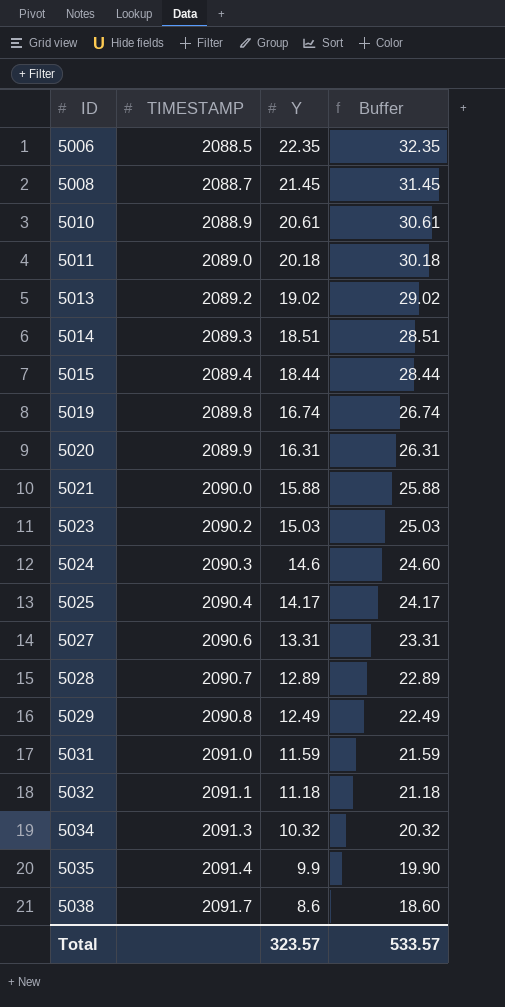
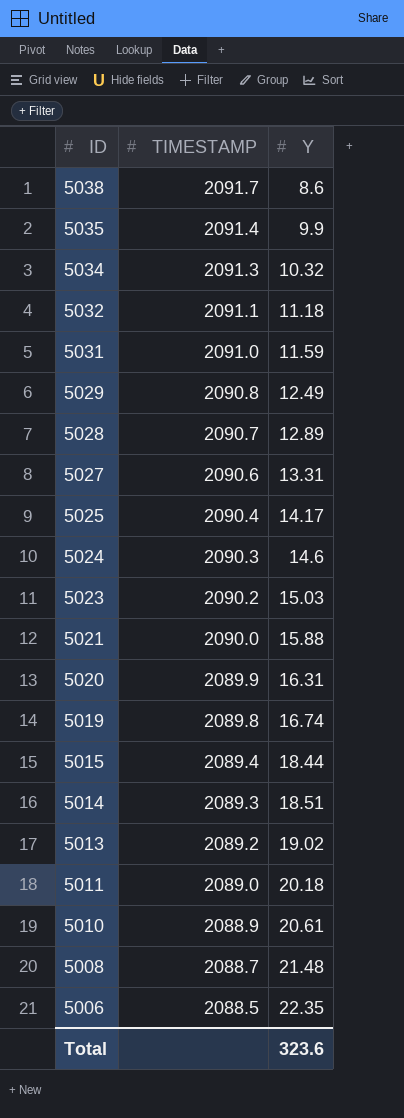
row order: ID ascending -> ID descending
column Buffer | formula: [Y] + 10 -> none
5008 | Y: 21.45 -> 21.48
Total | Y: 323.57 -> 323.6

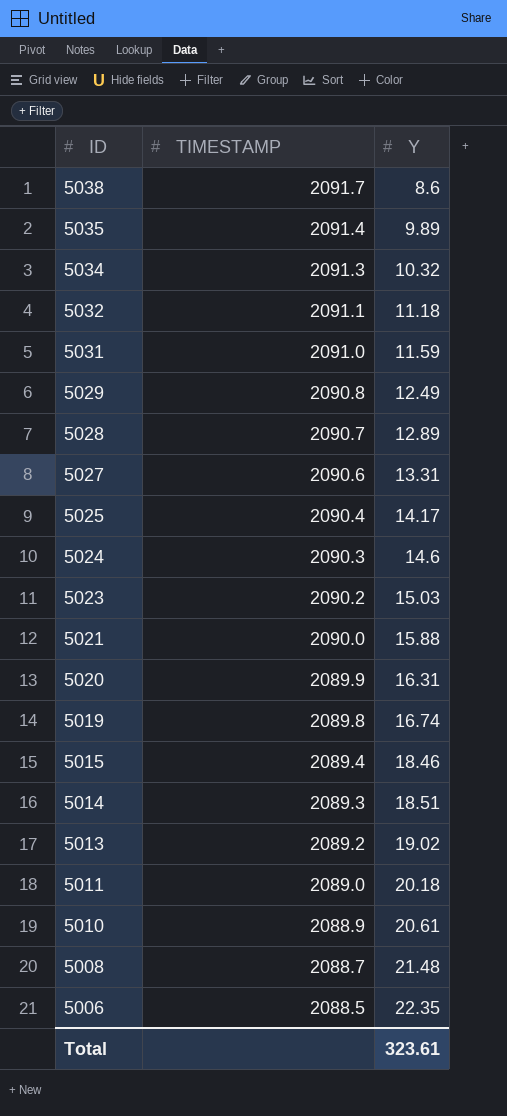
5035 | Y: 9.9 -> 9.89
5015 | Y: 18.44 -> 18.46
Total | Y: 323.6 -> 323.61

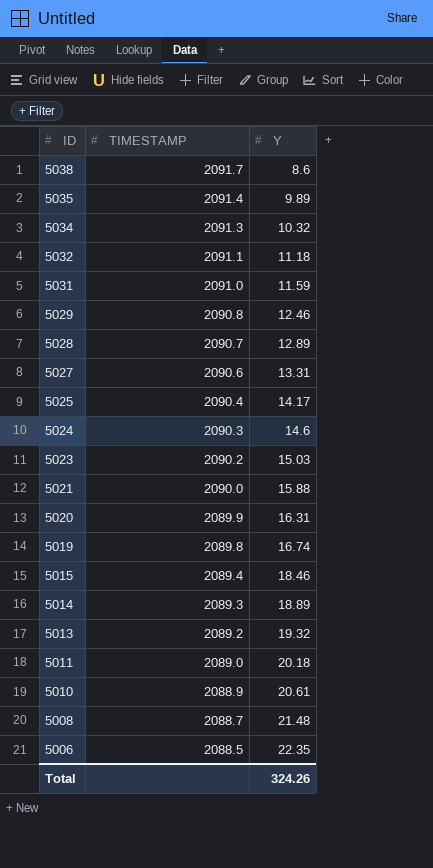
5029 | Y: 12.49 -> 12.46
5014 | Y: 18.51 -> 18.89
5013 | Y: 19.02 -> 19.32
Total | Y: 323.61 -> 324.26

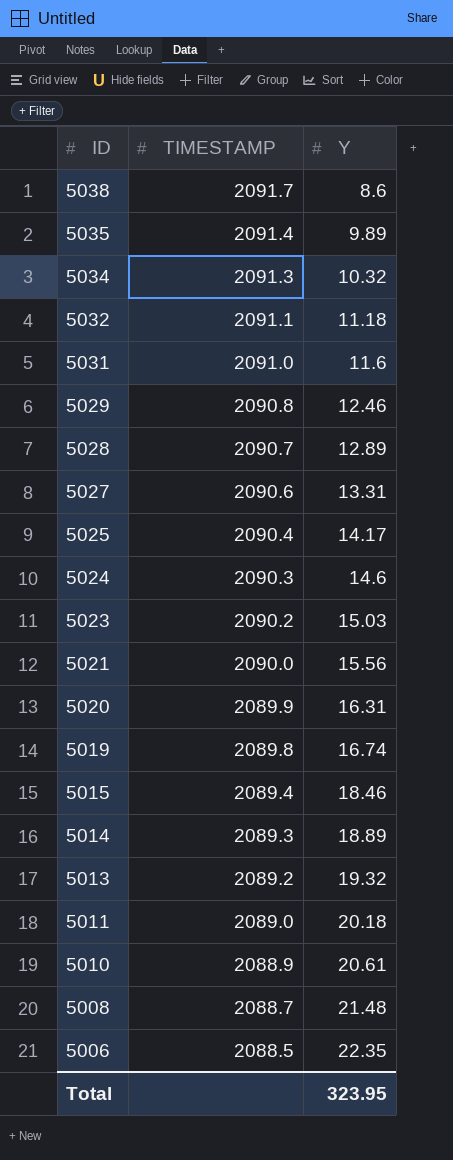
5031 | Y: 11.59 -> 11.6
5021 | Y: 15.88 -> 15.56
Total | Y: 324.26 -> 323.95

